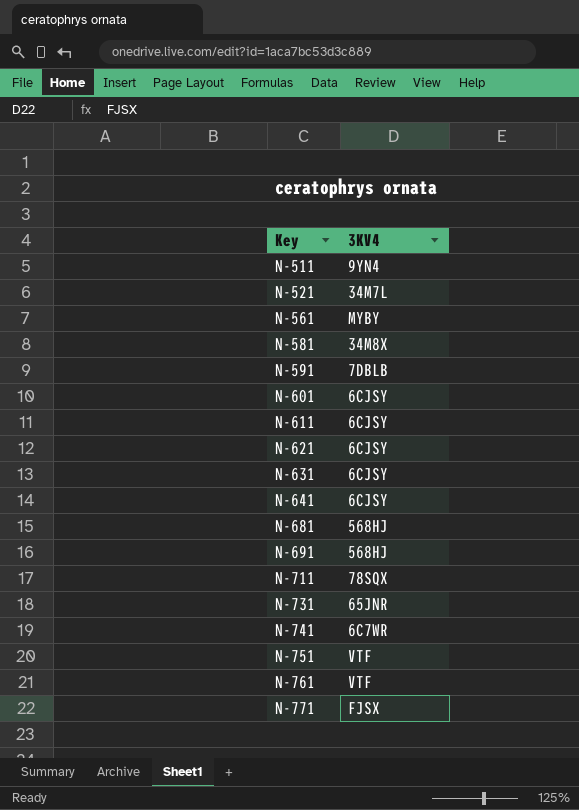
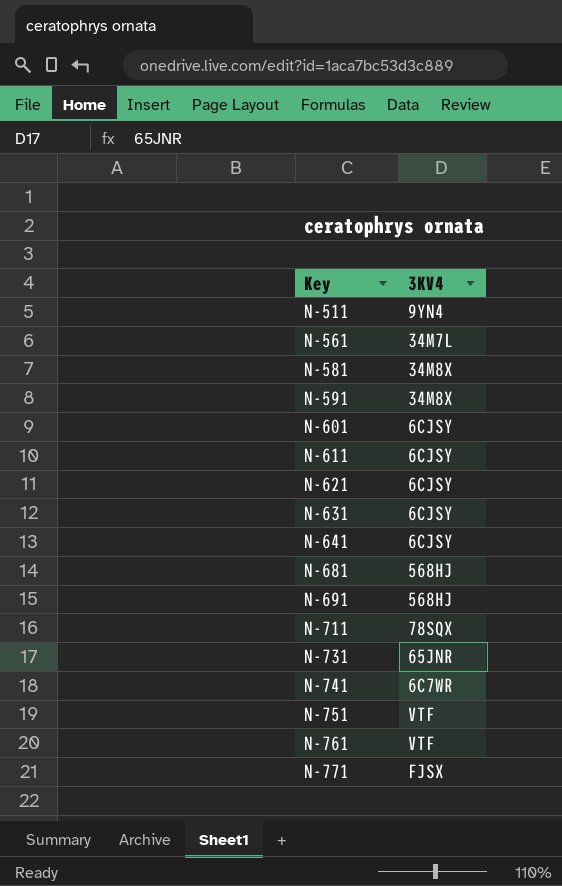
row N-521: 34M7L -> none
N-561 | 3KV4: MYBY -> 34M7L
N-591 | 3KV4: 7DBLB -> 34M8X

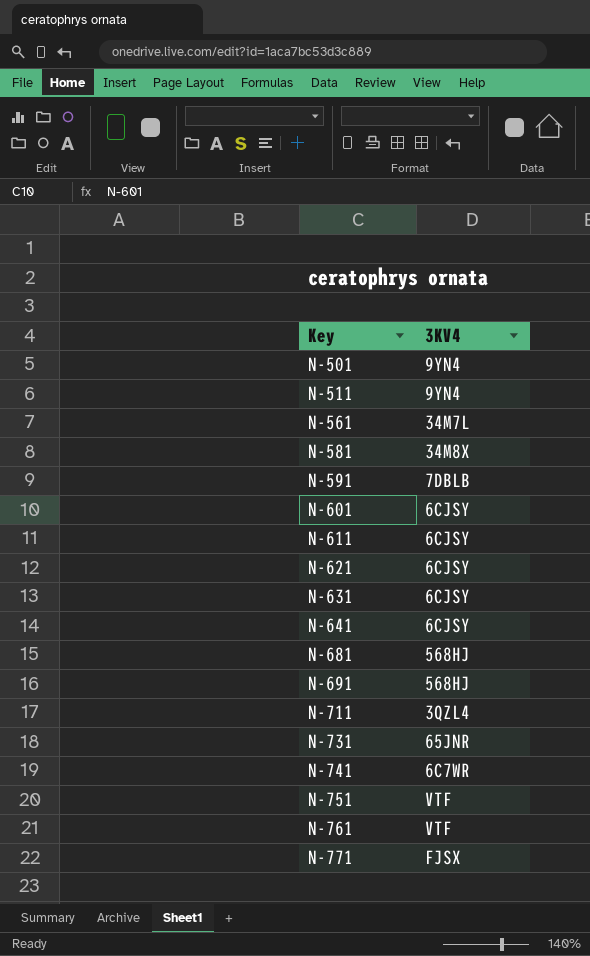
row N-501: none -> 9YN4
N-591 | 3KV4: 34M8X -> 7DBLB
N-711 | 3KV4: 78SQX -> 3QZL4

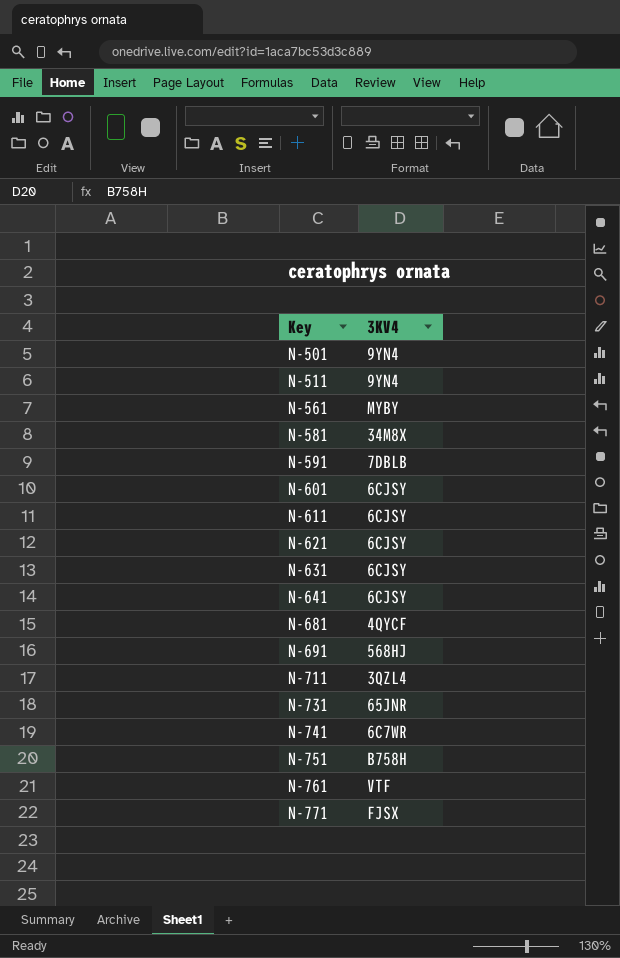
N-561 | 3KV4: 34M7L -> MYBY
N-681 | 3KV4: 568HJ -> 4QYCF
N-751 | 3KV4: VTF -> B758H

